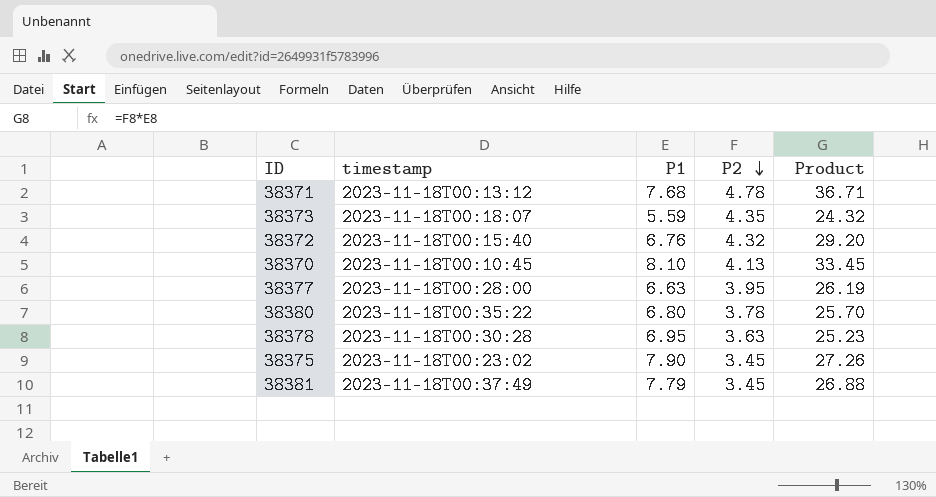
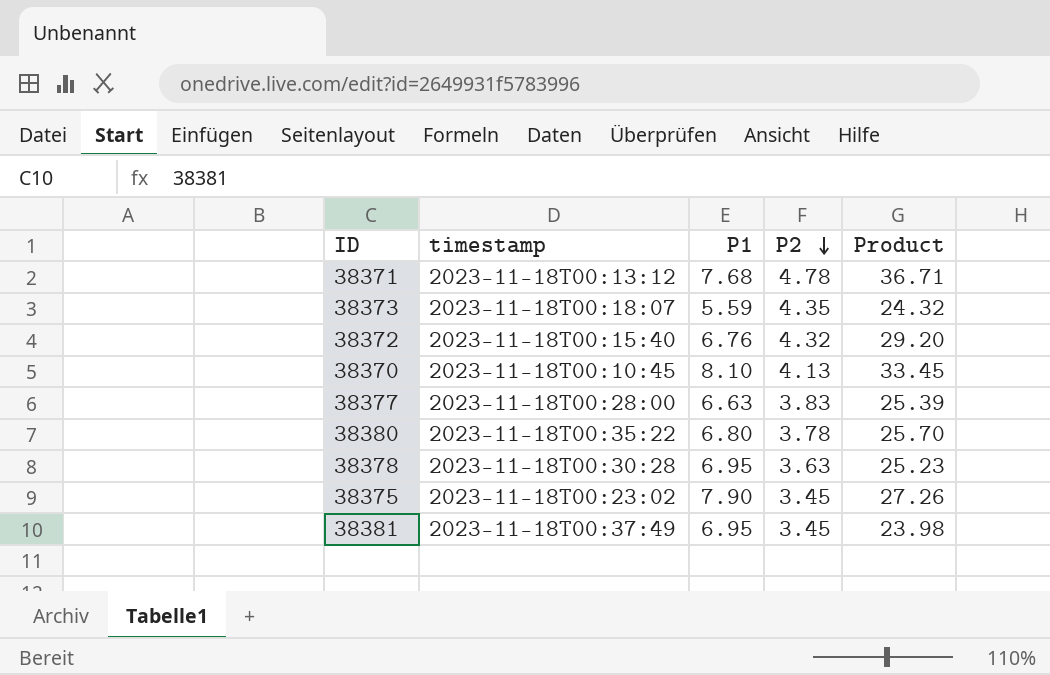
38377 | P2: 3.95 -> 3.83
38377 | Product: 26.19 -> 25.39
38381 | P1: 7.79 -> 6.95
38381 | Product: 26.88 -> 23.98

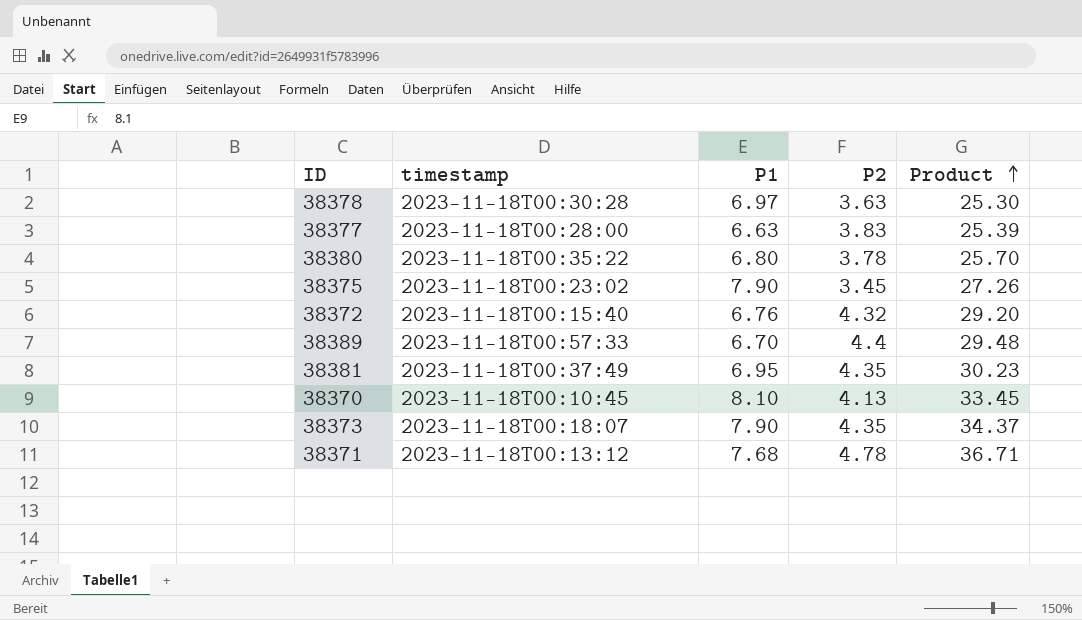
row order: P2 descending -> Product ascending
38378 | P1: 6.95 -> 6.97
38378 | Product: 25.23 -> 25.30
row 38389: none -> 2023-11-18T00:57:33 | 6.70 | 4.4 | 29.48
38381 | P2: 3.45 -> 4.35
38381 | Product: 23.98 -> 30.23
38373 | P1: 5.59 -> 7.90
38373 | Product: 24.32 -> 34.37

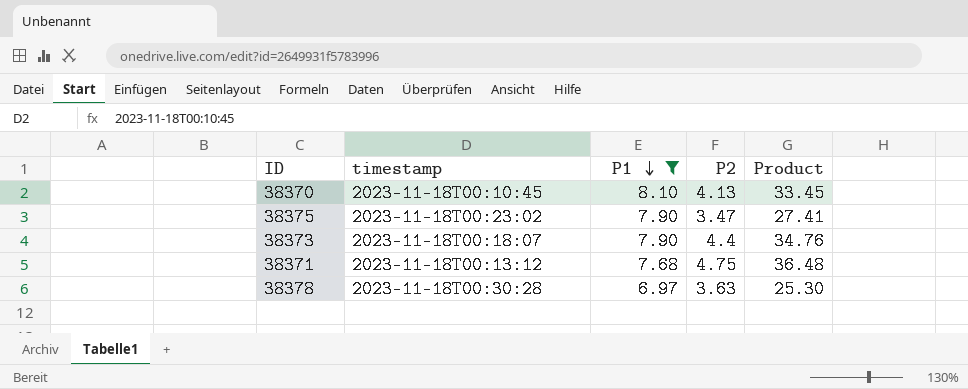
filter: none -> P1 >= 6.97
row order: Product ascending -> P1 descending
38375 | P2: 3.45 -> 3.47
38375 | Product: 27.26 -> 27.41
38373 | P2: 4.35 -> 4.4
38373 | Product: 34.37 -> 34.76
38371 | P2: 4.78 -> 4.75
38371 | Product: 36.71 -> 36.48

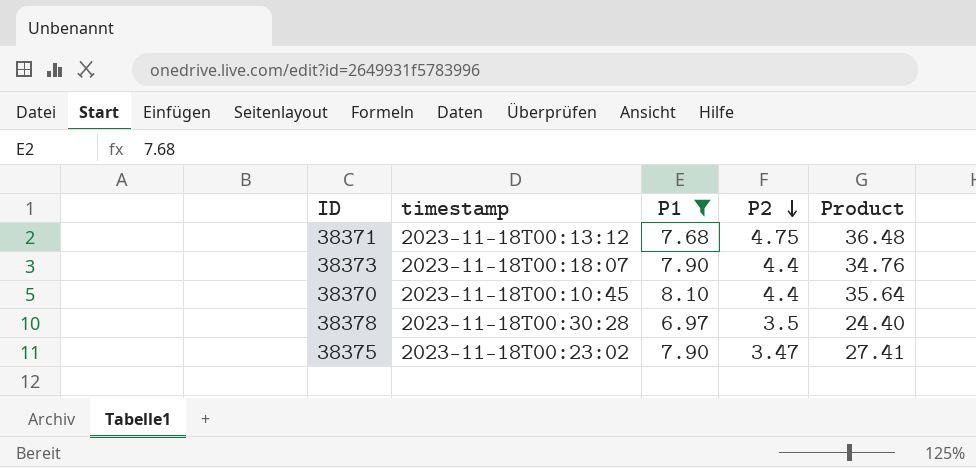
row order: P1 descending -> P2 descending
38370 | P2: 4.13 -> 4.4
38370 | Product: 33.45 -> 35.64
38378 | P2: 3.63 -> 3.5
38378 | Product: 25.30 -> 24.40

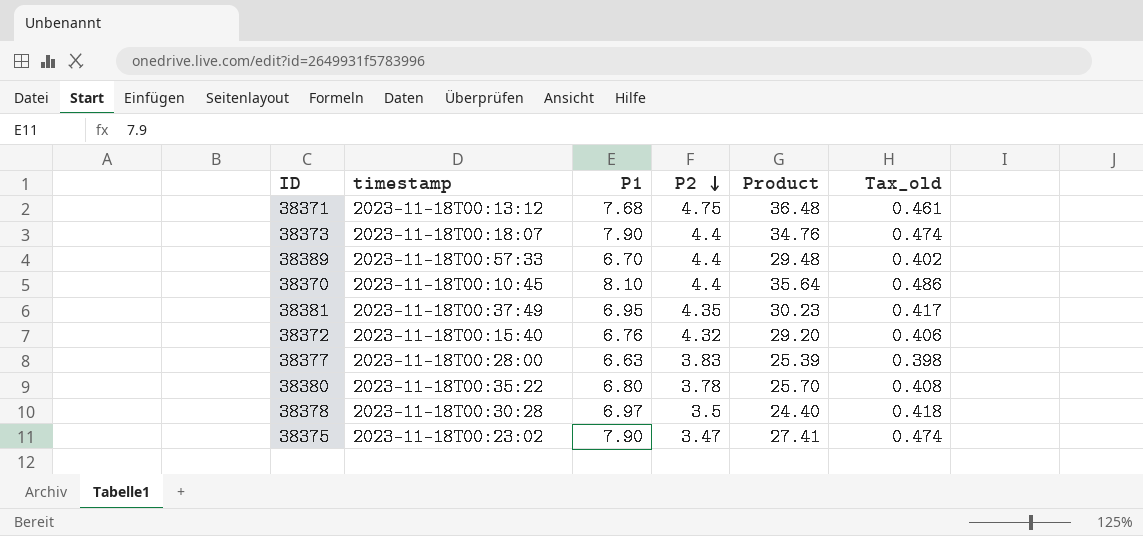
filter: P1 >= 6.97 -> none
column Tax_old | formula: none -> [P1] * 0.06

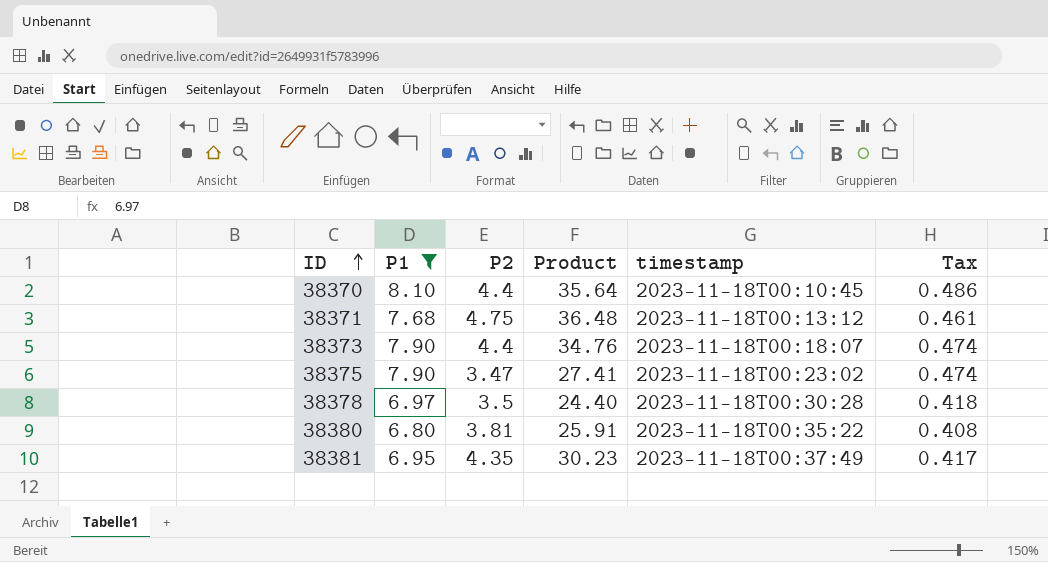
filter: none -> P1 >= 6.80
row order: P2 descending -> ID ascending
column timestamp | position: 2 -> 5
column name: Tax_old -> Tax
38380 | P2: 3.78 -> 3.81
38380 | Product: 25.70 -> 25.91

